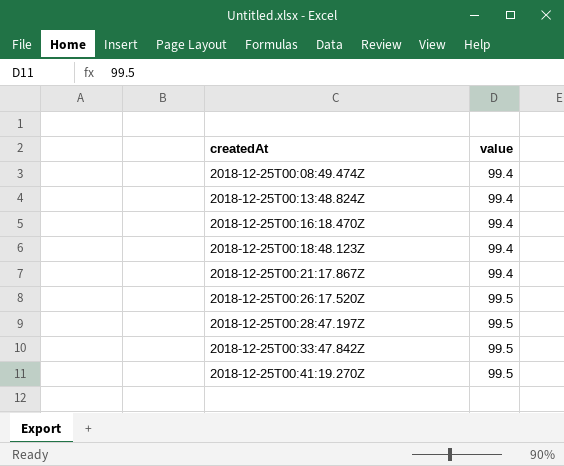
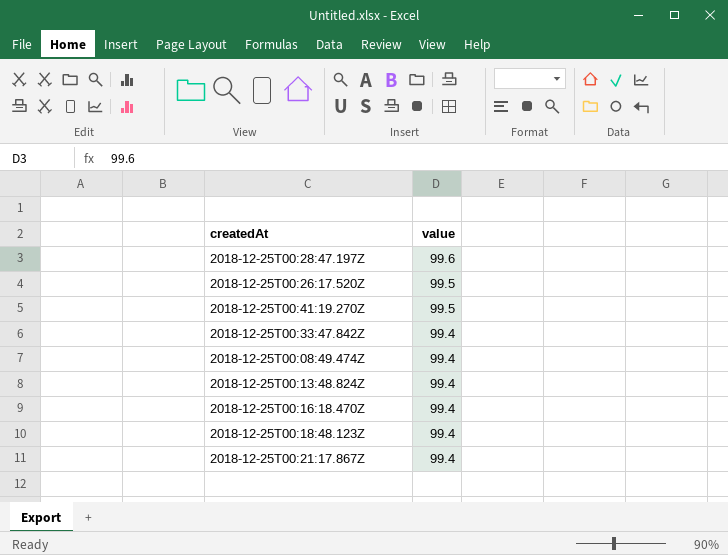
row order: createdAt ascending -> value descending
2018-12-25T00:28:47.197Z | value: 99.5 -> 99.6
2018-12-25T00:33:47.842Z | value: 99.5 -> 99.4

